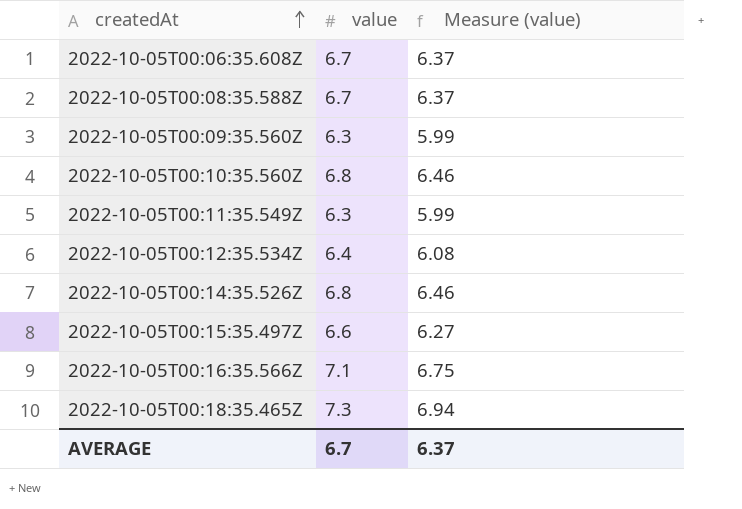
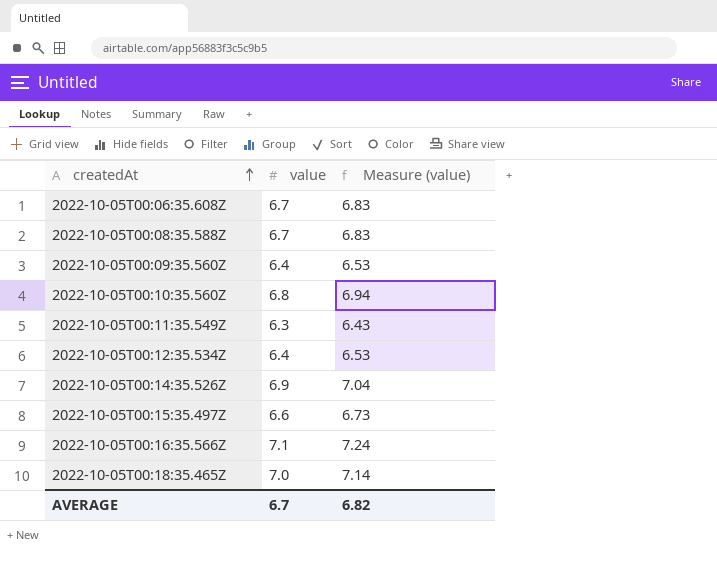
column Measure (value) | formula: [value] * 0.95 -> [value] * 1.02
2022-10-05T00:09:35.560Z | value: 6.3 -> 6.4
2022-10-05T00:14:35.526Z | value: 6.8 -> 6.9
2022-10-05T00:18:35.465Z | value: 7.3 -> 7.0
AVERAGE | Measure (value): 6.37 -> 6.82

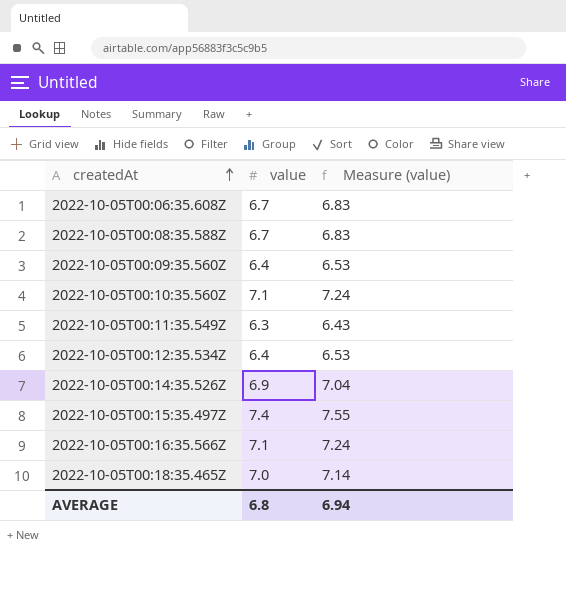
2022-10-05T00:10:35.560Z | value: 6.8 -> 7.1
2022-10-05T00:10:35.560Z | Measure (value): 6.94 -> 7.24
2022-10-05T00:15:35.497Z | value: 6.6 -> 7.4
2022-10-05T00:15:35.497Z | Measure (value): 6.73 -> 7.55
AVERAGE | value: 6.7 -> 6.8
AVERAGE | Measure (value): 6.82 -> 6.94

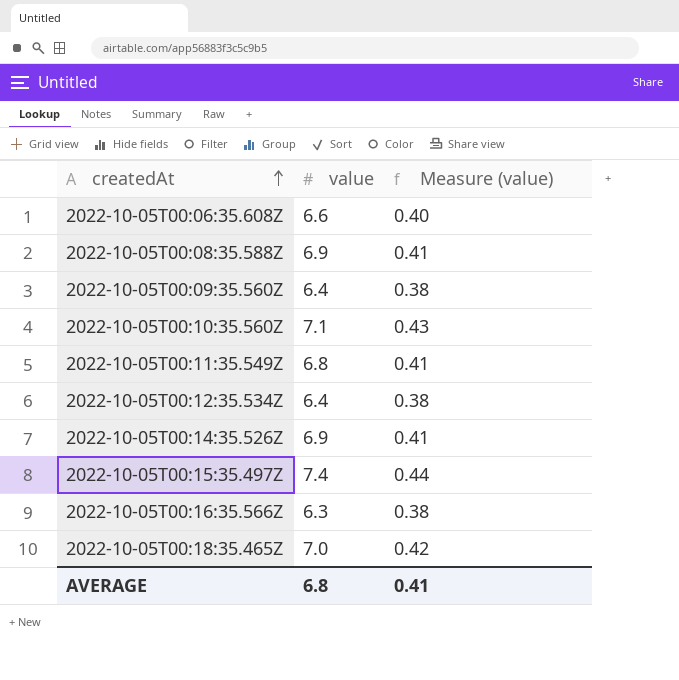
column Measure (value) | formula: [value] * 1.02 -> [value] * 0.06
2022-10-05T00:06:35.608Z | value: 6.7 -> 6.6
2022-10-05T00:08:35.588Z | value: 6.7 -> 6.9
2022-10-05T00:11:35.549Z | value: 6.3 -> 6.8
2022-10-05T00:16:35.566Z | value: 7.1 -> 6.3
AVERAGE | Measure (value): 6.94 -> 0.41

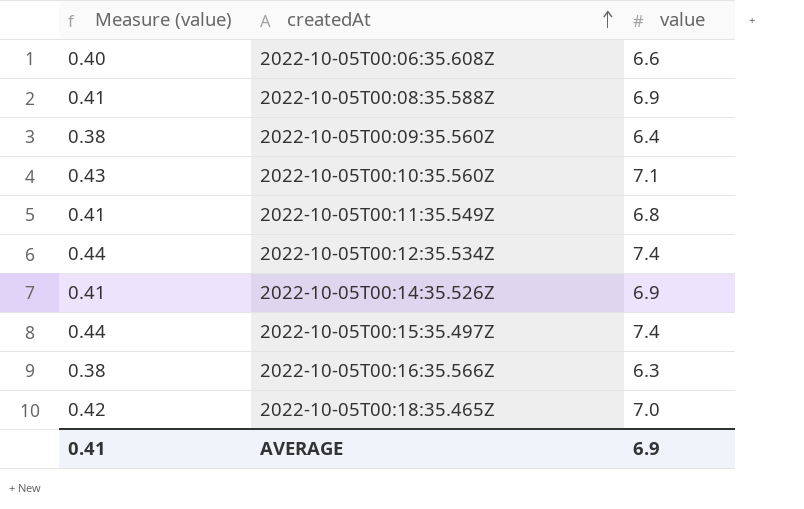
column Measure (value) | position: 3 -> 1
2022-10-05T00:12:35.534Z | Measure (value): 0.38 -> 0.44
2022-10-05T00:12:35.534Z | value: 6.4 -> 7.4
AVERAGE | value: 6.8 -> 6.9

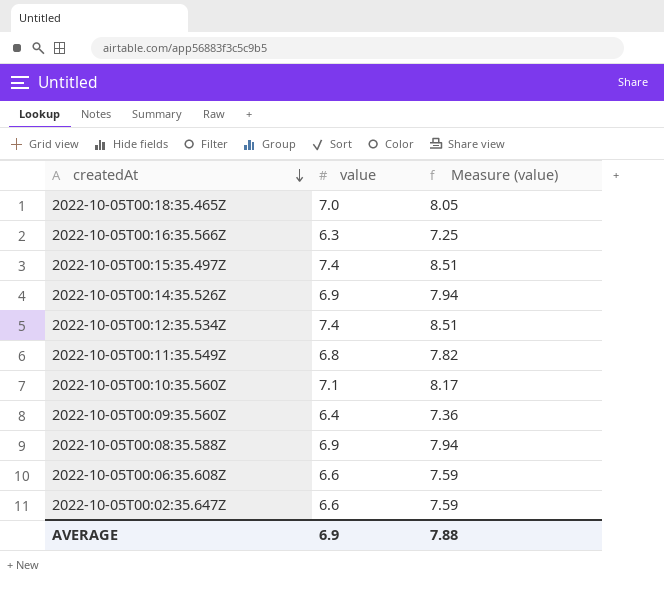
row order: createdAt ascending -> createdAt descending
column Measure (value) | formula: [value] * 0.06 -> [value] * 1.15
column Measure (value) | position: 1 -> 3
row 2022-10-05T00:02:35.647Z: none -> 6.6 | 7.59
AVERAGE | Measure (value): 0.41 -> 7.88

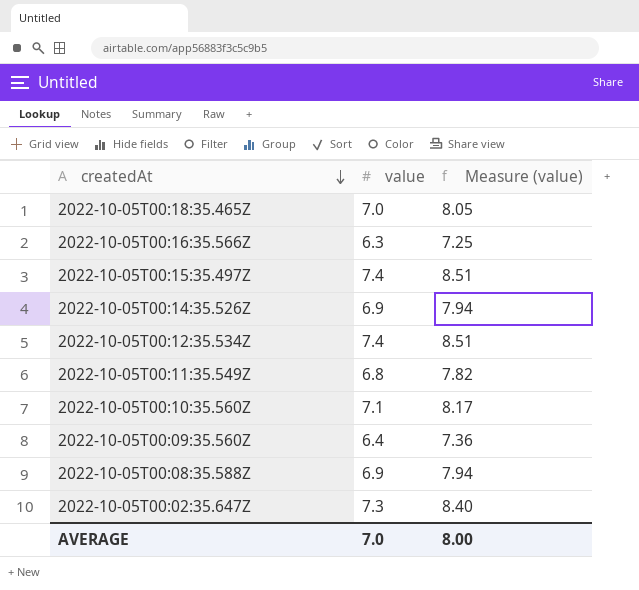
row 2022-10-05T00:06:35.608Z: 6.6 | 7.59 -> none
2022-10-05T00:02:35.647Z | value: 6.6 -> 7.3
2022-10-05T00:02:35.647Z | Measure (value): 7.59 -> 8.40
AVERAGE | value: 6.9 -> 7.0
AVERAGE | Measure (value): 7.88 -> 8.00

